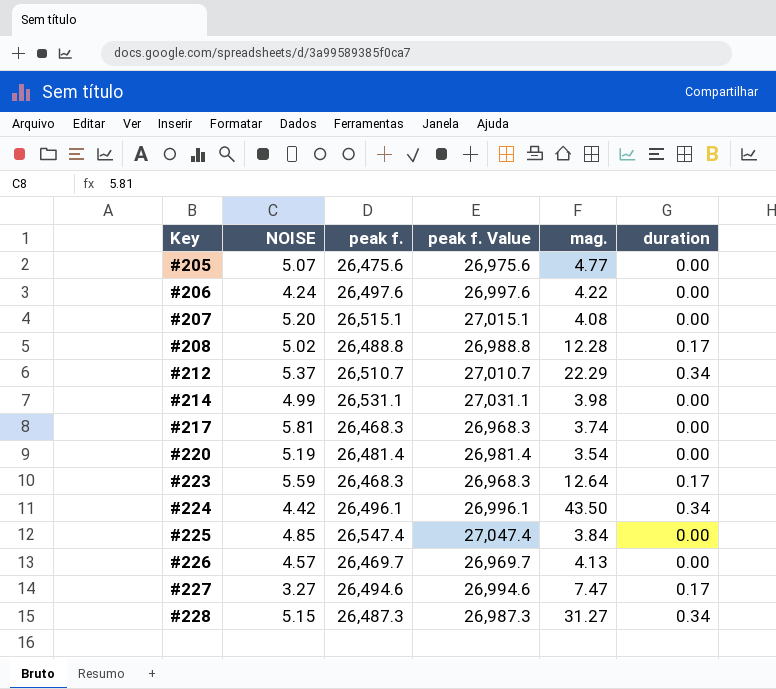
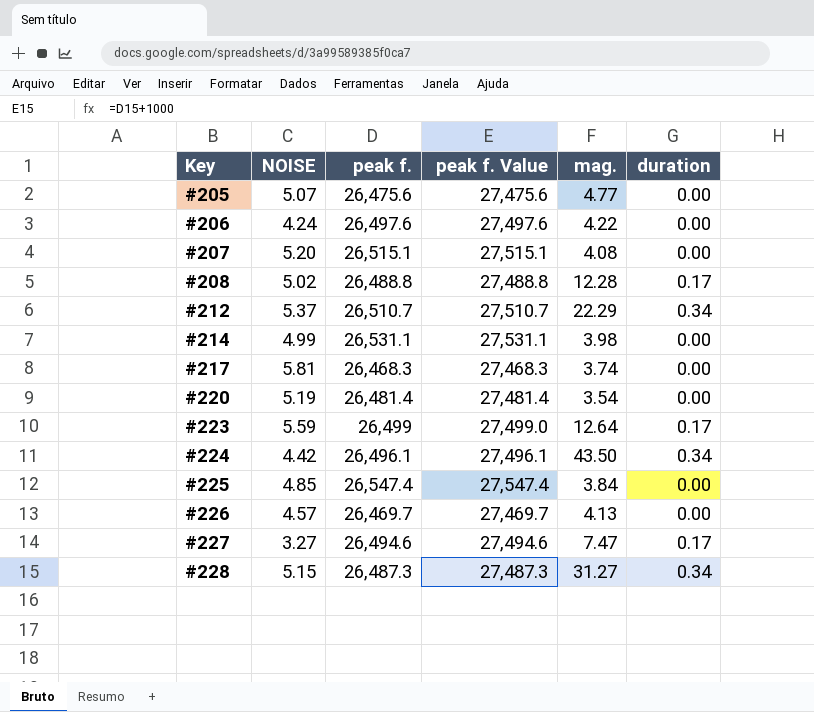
column peak f. Value | formula: [peak f.] + 500 -> [peak f.] + 1000
#223 | peak f.: 26,468.3 -> 26,499

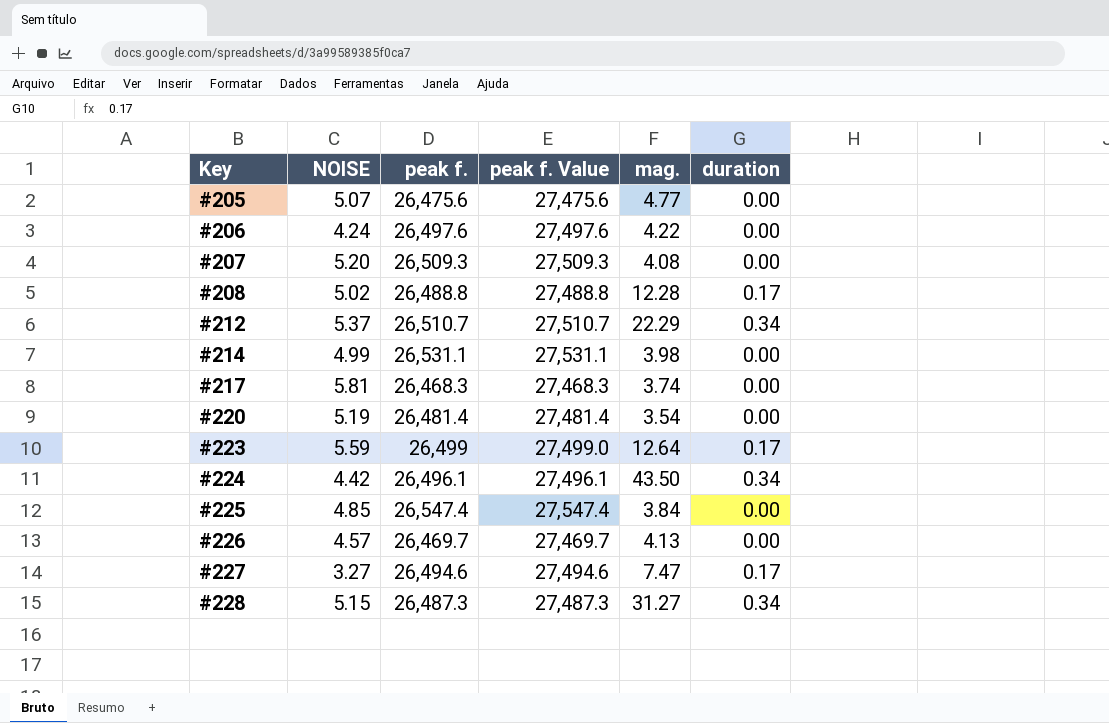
#207 | peak f.: 26,515.1 -> 26,509.3
#207 | peak f. Value: 27,515.1 -> 27,509.3

